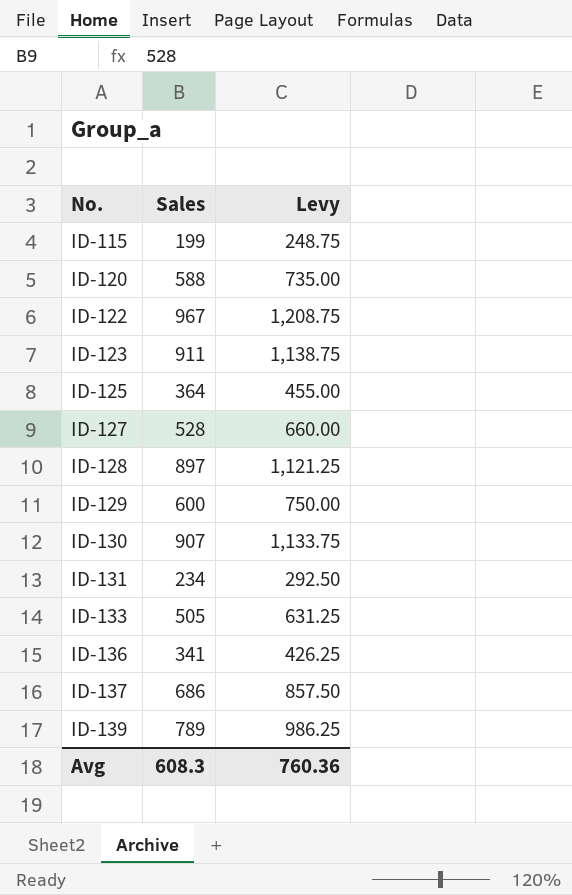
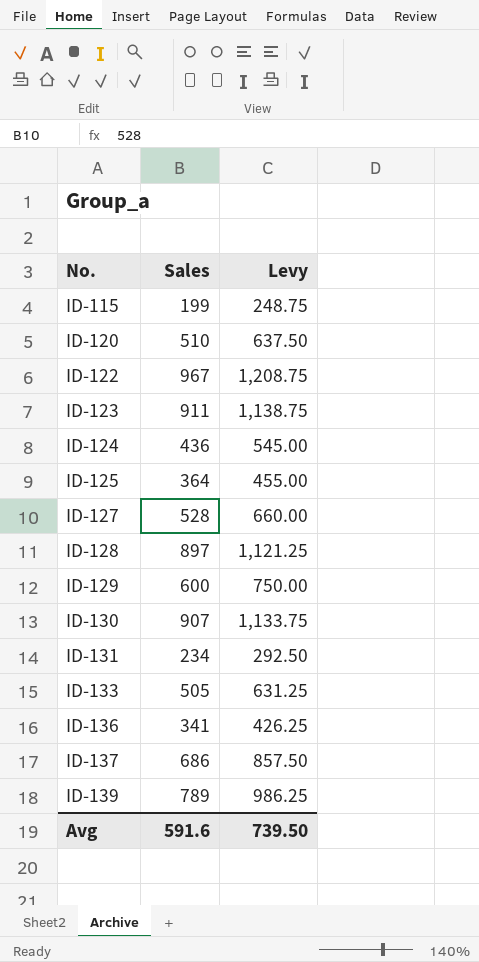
ID-120 | Sales: 588 -> 510
ID-120 | Levy: 735.00 -> 637.50
row ID-124: none -> 436 | 545.00
Avg | Sales: 608.3 -> 591.6
Avg | Levy: 760.36 -> 739.50

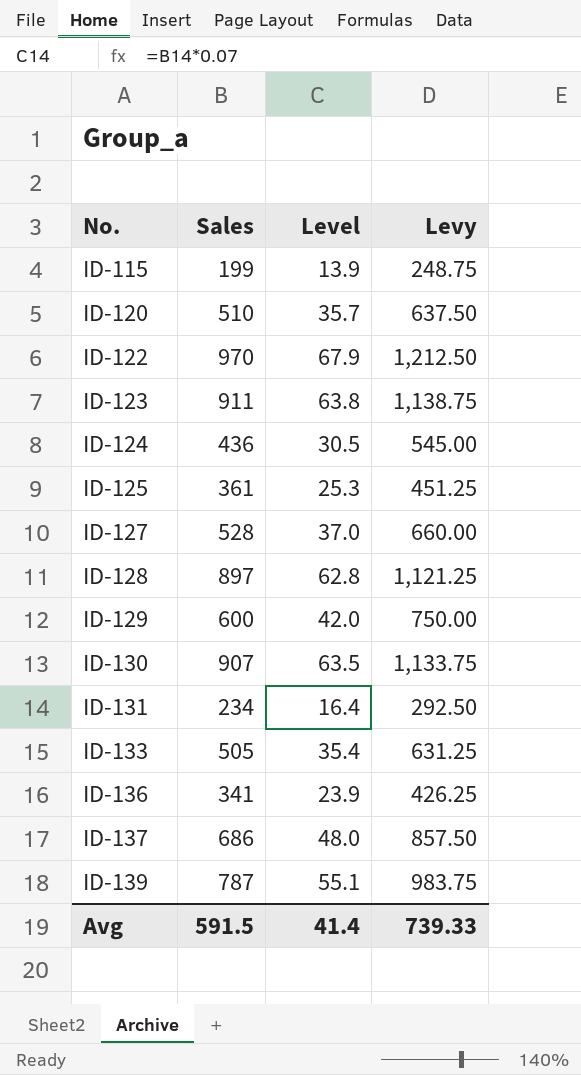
column Level | formula: none -> [Sales] * 0.07
ID-122 | Sales: 967 -> 970
ID-122 | Levy: 1,208.75 -> 1,212.50
ID-125 | Sales: 364 -> 361
ID-125 | Levy: 455.00 -> 451.25
ID-139 | Sales: 789 -> 787
ID-139 | Levy: 986.25 -> 983.75
Avg | Sales: 591.6 -> 591.5
Avg | Levy: 739.50 -> 739.33

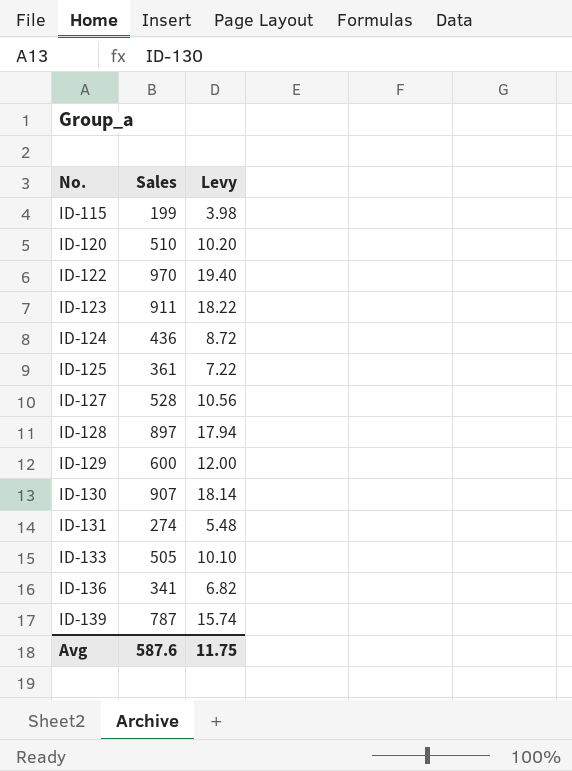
column Level | formula: [Sales] * 0.07 -> none
column Levy | formula: [Sales] * 1.25 -> [Sales] * 0.02
row ID-137: 686 | 48.0 | 857.50 -> none
ID-131 | Sales: 234 -> 274
Avg | Sales: 591.5 -> 587.6
Avg | Levy: 739.33 -> 11.75

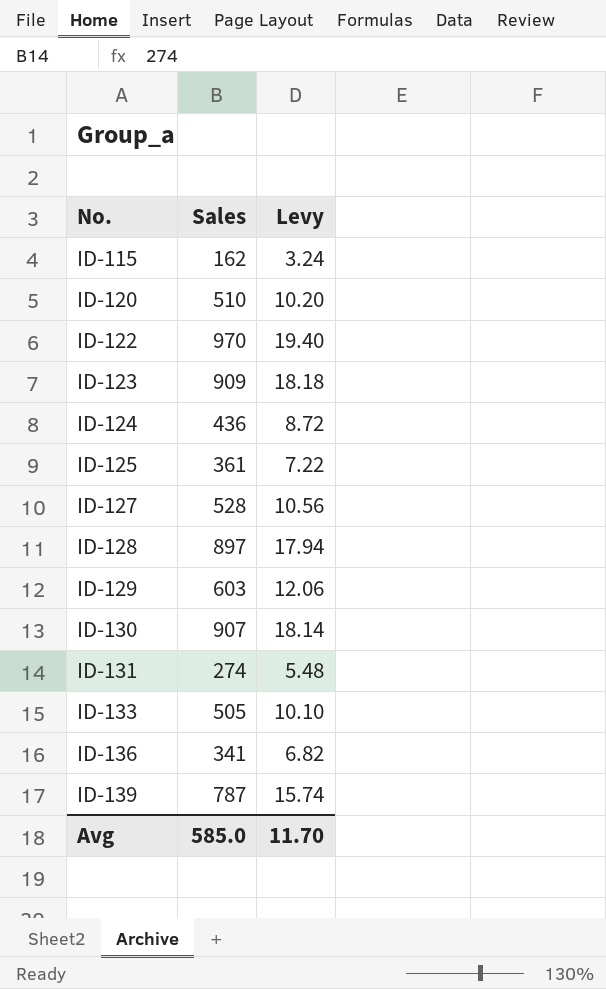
ID-115 | Sales: 199 -> 162
ID-115 | Levy: 3.98 -> 3.24
ID-123 | Sales: 911 -> 909
ID-123 | Levy: 18.22 -> 18.18
ID-129 | Sales: 600 -> 603
ID-129 | Levy: 12.00 -> 12.06
Avg | Sales: 587.6 -> 585.0
Avg | Levy: 11.75 -> 11.70

